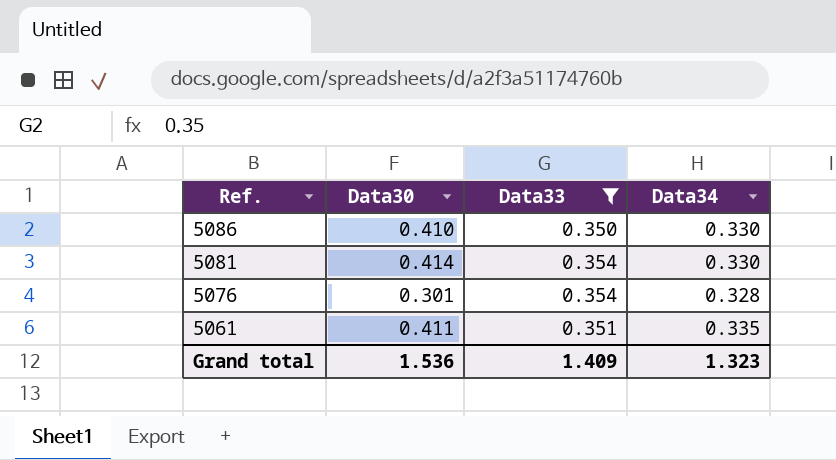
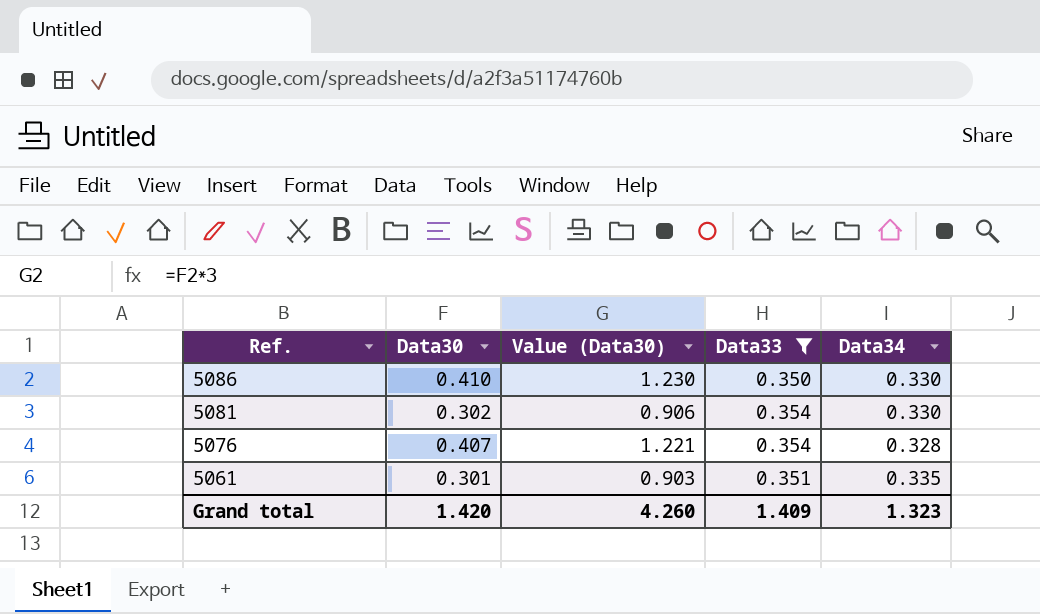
column Value (Data30) | formula: none -> [Data30] * 3
5081 | Data30: 0.414 -> 0.302
5076 | Data30: 0.301 -> 0.407
5061 | Data30: 0.411 -> 0.301
Grand total | Data30: 1.536 -> 1.420

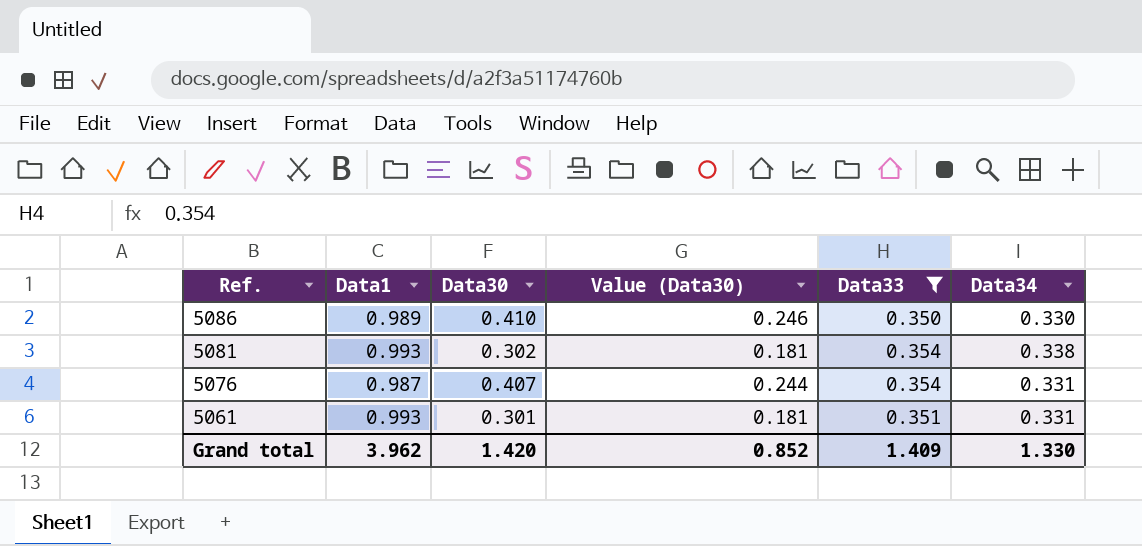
column Data1 | position: none -> 2
column Value (Data30) | formula: [Data30] * 3 -> [Data30] * 0.6
5081 | Data34: 0.330 -> 0.338
5076 | Data34: 0.328 -> 0.331
5061 | Data34: 0.335 -> 0.331
Grand total | Value (Data30): 4.260 -> 0.852
Grand total | Data34: 1.323 -> 1.330

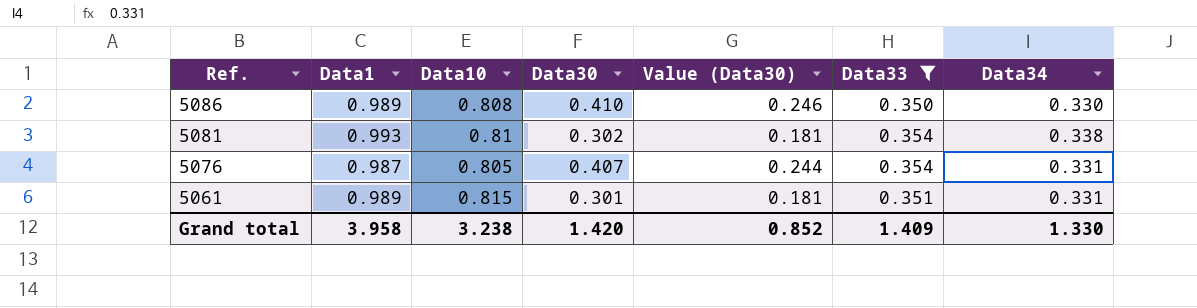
column Data10 | position: none -> 3
5061 | Data1: 0.993 -> 0.989
Grand total | Data1: 3.962 -> 3.958

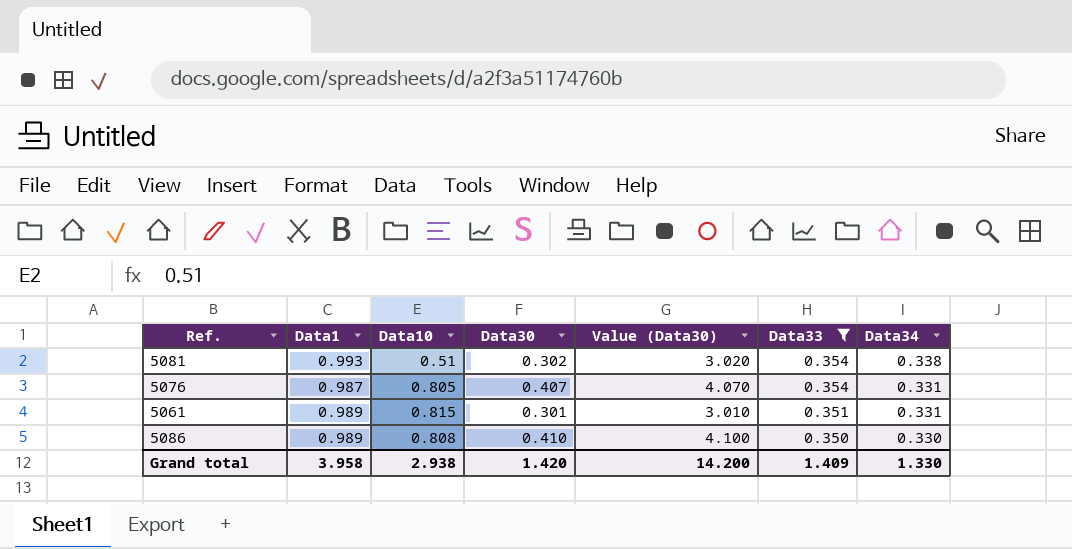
row order: Ref. descending -> Data33 descending
column Value (Data30) | formula: [Data30] * 0.6 -> [Data30] * 10
5081 | Data10: 0.81 -> 0.51
Grand total | Data10: 3.238 -> 2.938
Grand total | Value (Data30): 0.852 -> 14.200

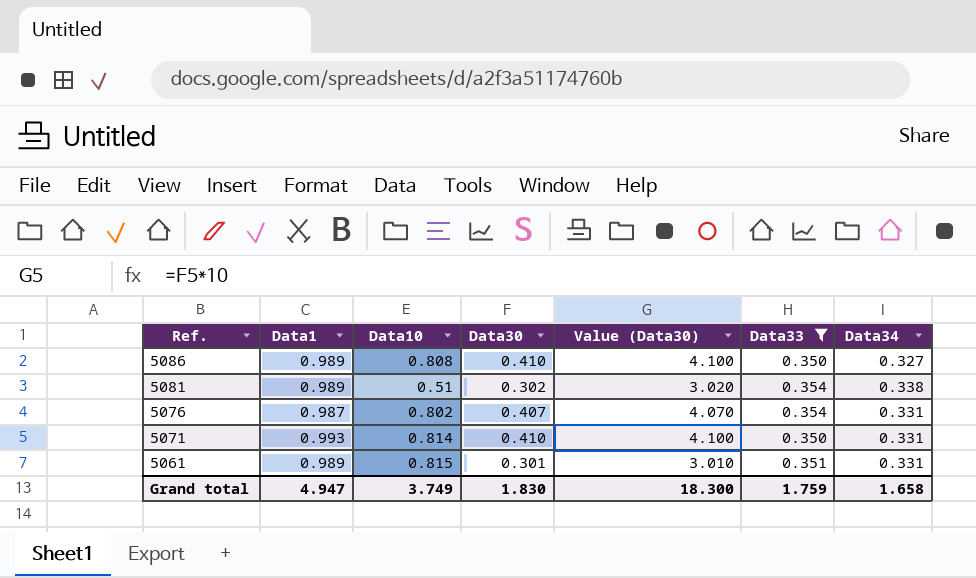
row order: Data33 descending -> Ref. descending
5086 | Data34: 0.330 -> 0.327
5081 | Data1: 0.993 -> 0.989
5076 | Data10: 0.805 -> 0.802
row 5071: none -> 0.993 | 0.814 | 0.410 | 4.100 | 0.350 | 0.331
Grand total | Data1: 3.958 -> 4.947
Grand total | Data10: 2.938 -> 3.749
Grand total | Data30: 1.420 -> 1.830
Grand total | Value (Data30): 14.200 -> 18.300
Grand total | Data33: 1.409 -> 1.759
Grand total | Data34: 1.330 -> 1.658

